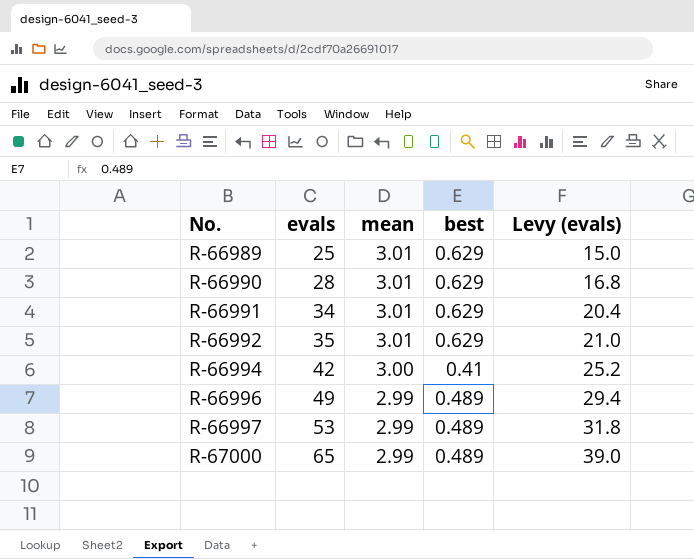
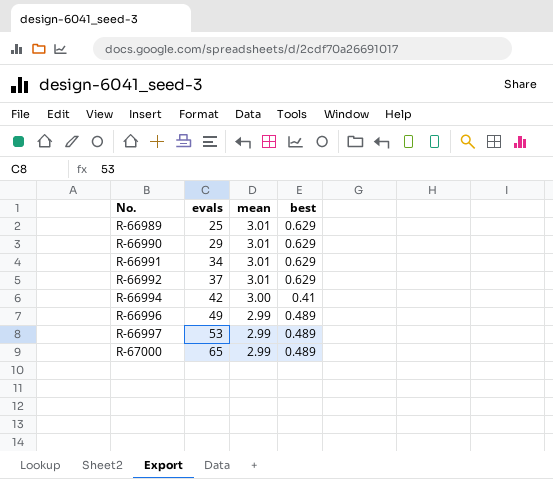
column Levy (evals) | formula: [evals] * 0.6 -> none
R-66990 | evals: 28 -> 29
R-66992 | evals: 35 -> 37

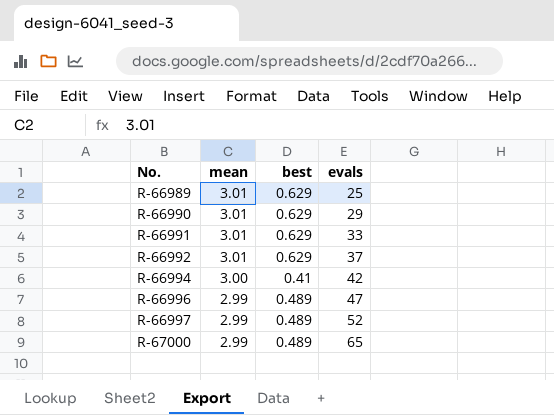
column evals | position: 2 -> 4
R-66991 | evals: 34 -> 33
R-66996 | evals: 49 -> 47
R-66997 | evals: 53 -> 52

